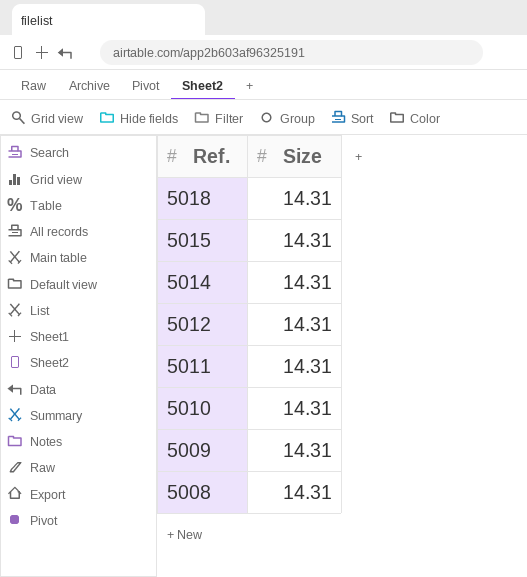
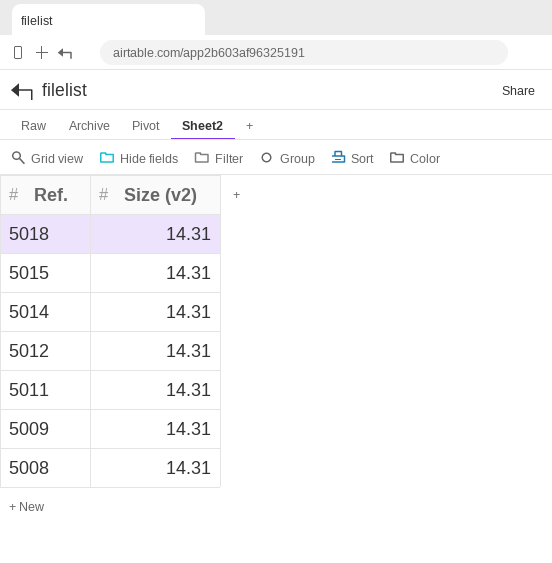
column name: Size -> Size (v2)
row 5010: 14.31 -> none

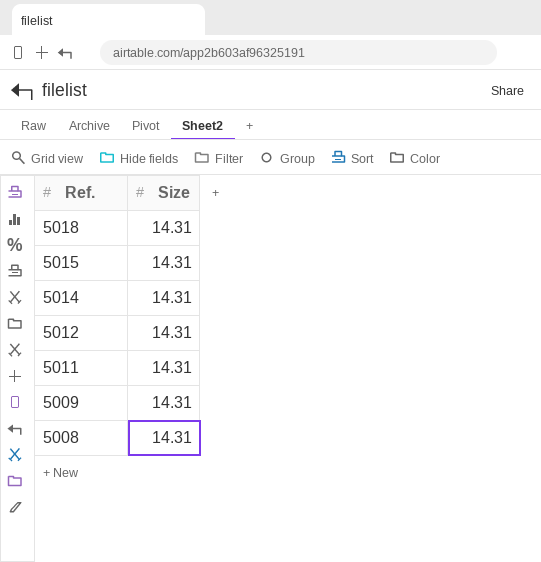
column name: Size (v2) -> Size

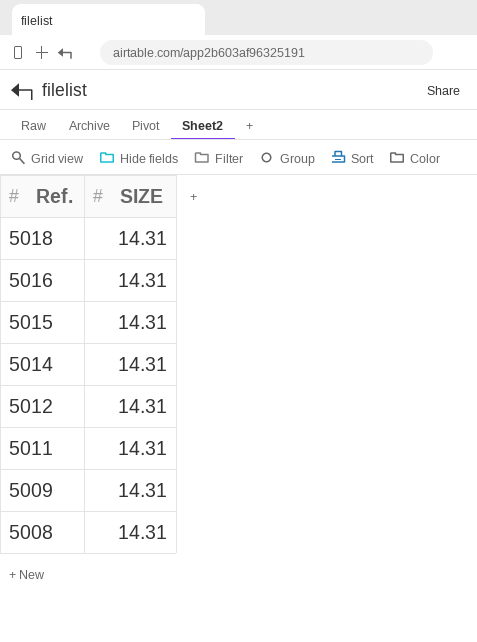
column name: Size -> SIZE
row 5016: none -> 14.31

